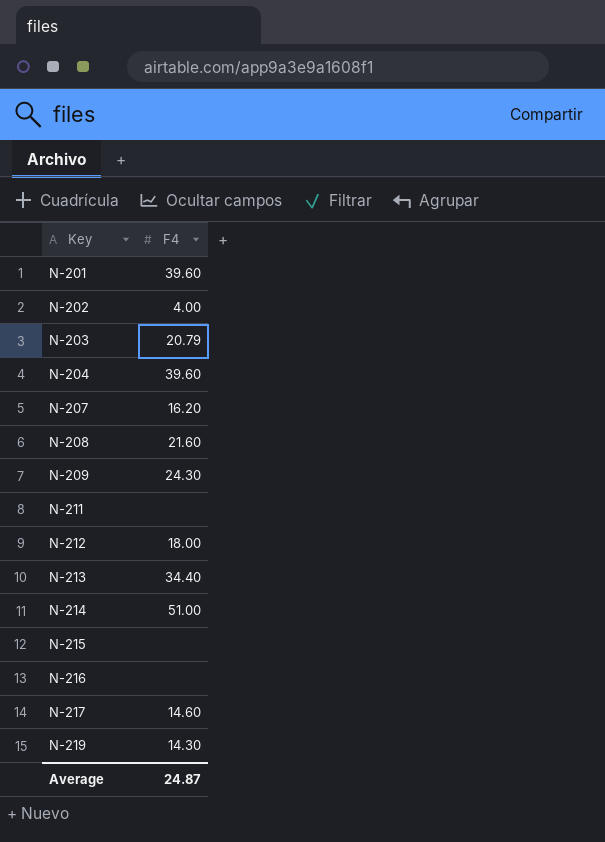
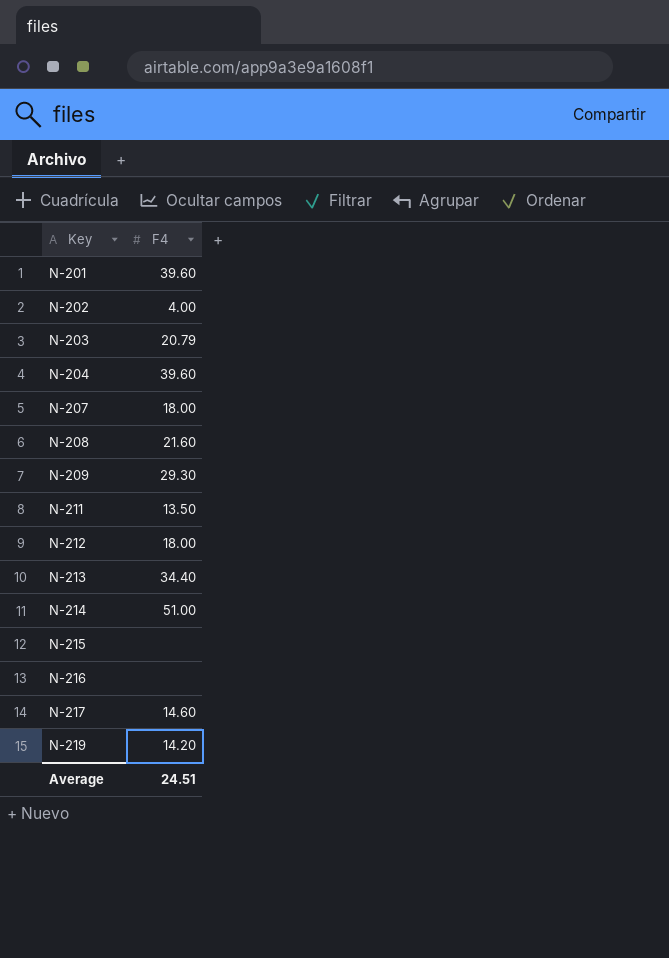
N-207 | F4: 16.20 -> 18.00
N-209 | F4: 24.30 -> 29.30
N-211 | F4: none -> 13.50
N-219 | F4: 14.30 -> 14.20
Average | F4: 24.87 -> 24.51

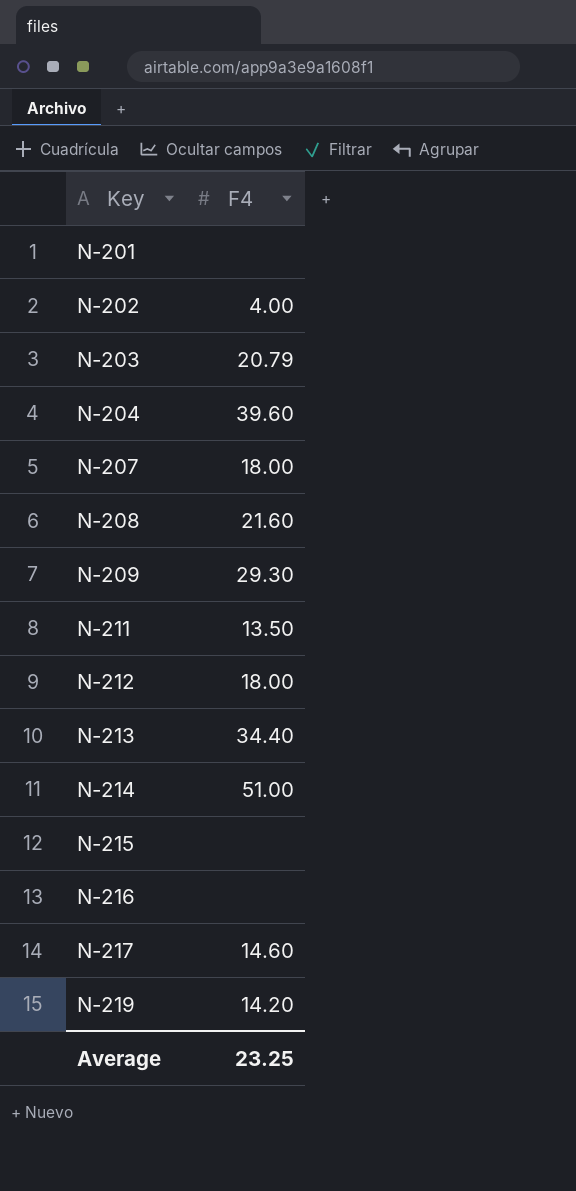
N-201 | F4: 39.60 -> none
Average | F4: 24.51 -> 23.25

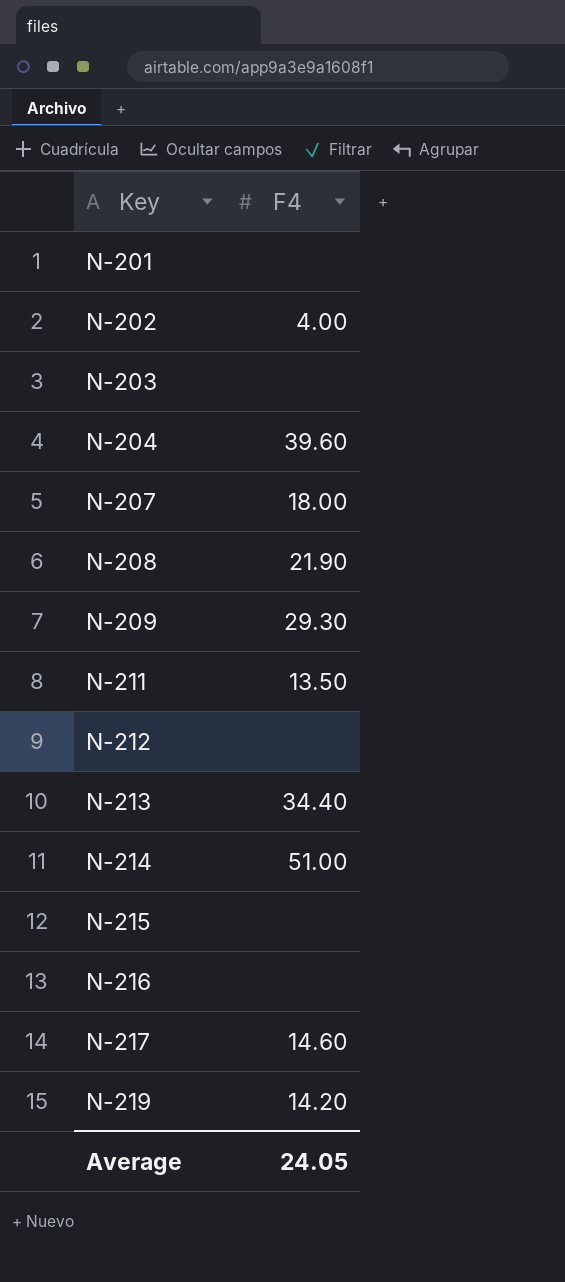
N-203 | F4: 20.79 -> none
N-208 | F4: 21.60 -> 21.90
N-212 | F4: 18.00 -> none
Average | F4: 23.25 -> 24.05

